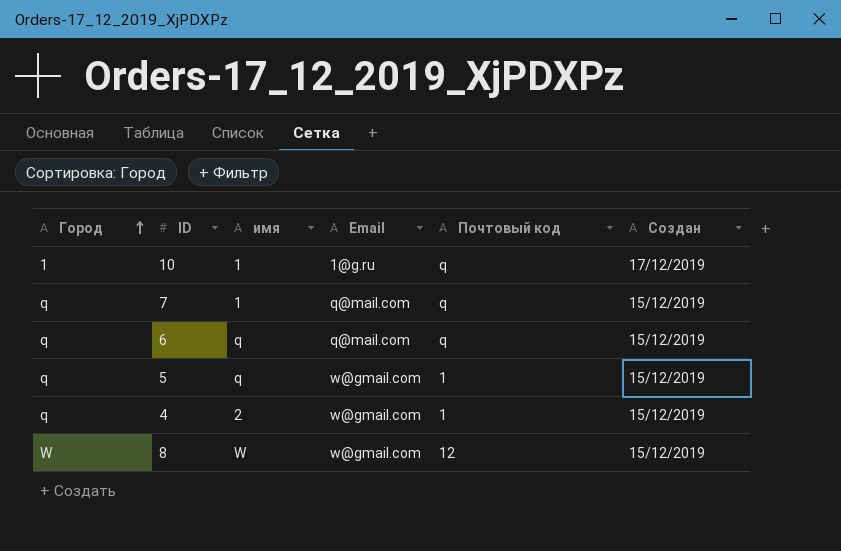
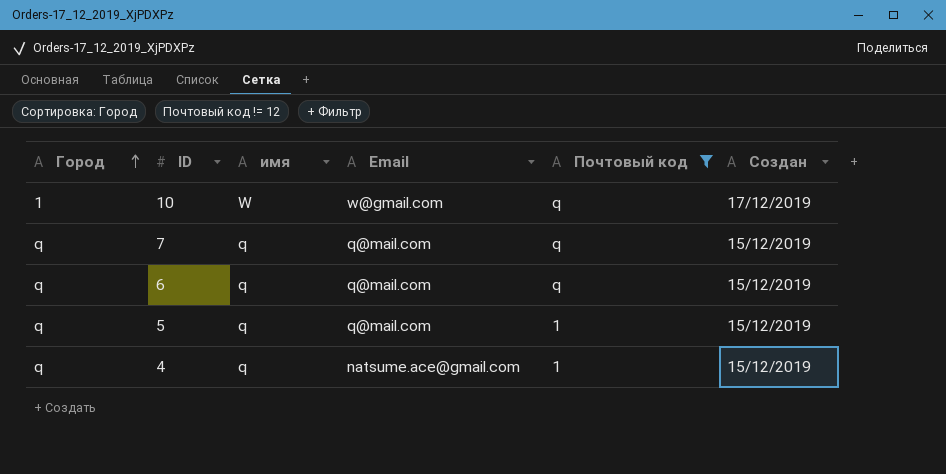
filter: none -> Почтовый код != 12
10 | имя: 1 -> W
10 | Email: 1@g.ru -> w@gmail.com
7 | имя: 1 -> q
5 | Email: w@gmail.com -> q@mail.com
4 | имя: 2 -> q
4 | Email: w@gmail.com -> natsume.ace@gmail.com

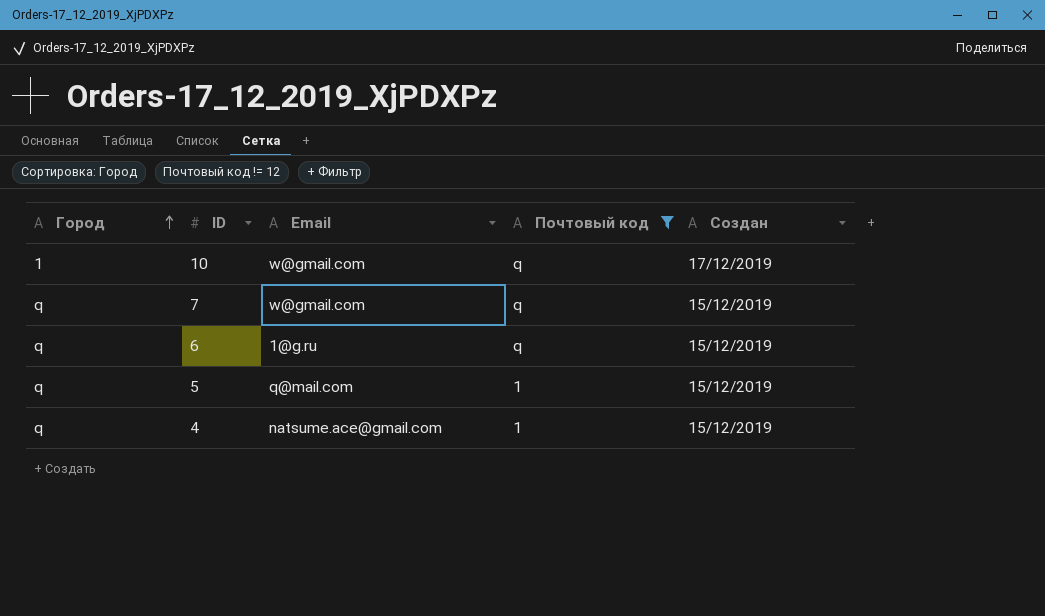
column имя | position: 3 -> none
7 | Email: q@mail.com -> w@gmail.com
6 | Email: q@mail.com -> 1@g.ru

